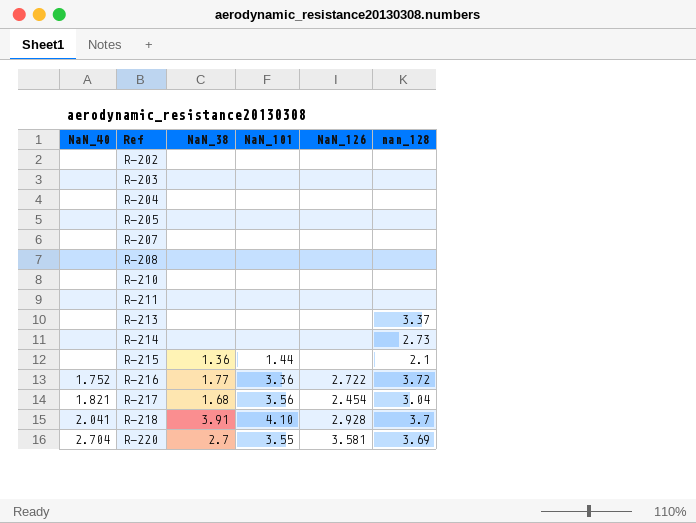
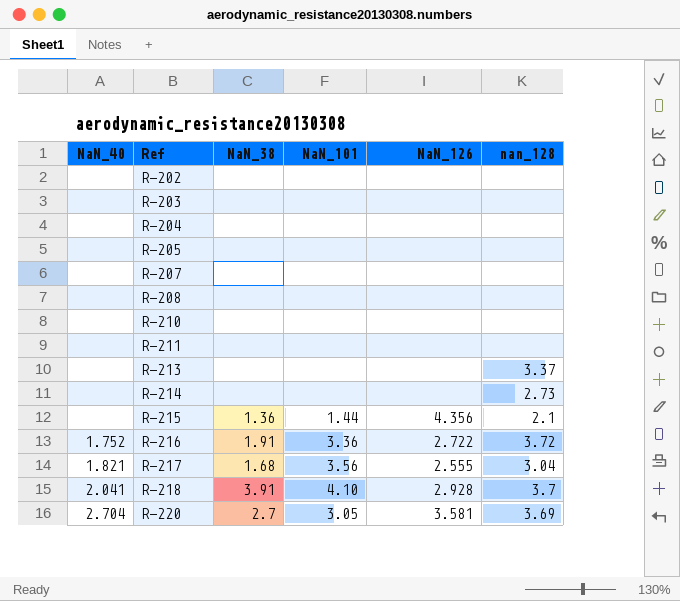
R-215 | NaN_126: none -> 4.356
R-216 | NaN_38: 1.77 -> 1.91
R-217 | NaN_126: 2.454 -> 2.555
R-220 | NaN_101: 3.55 -> 3.05

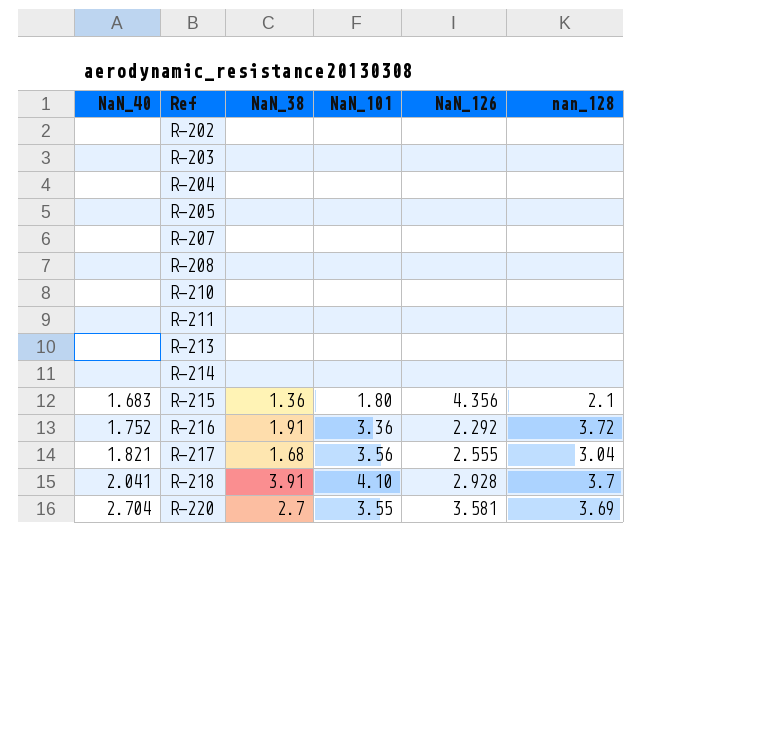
R-213 | nan_128: 3.37 -> none
R-214 | nan_128: 2.73 -> none
R-215 | NaN_40: none -> 1.683
R-215 | NaN_101: 1.44 -> 1.80
R-216 | NaN_126: 2.722 -> 2.292
R-220 | NaN_101: 3.05 -> 3.55

